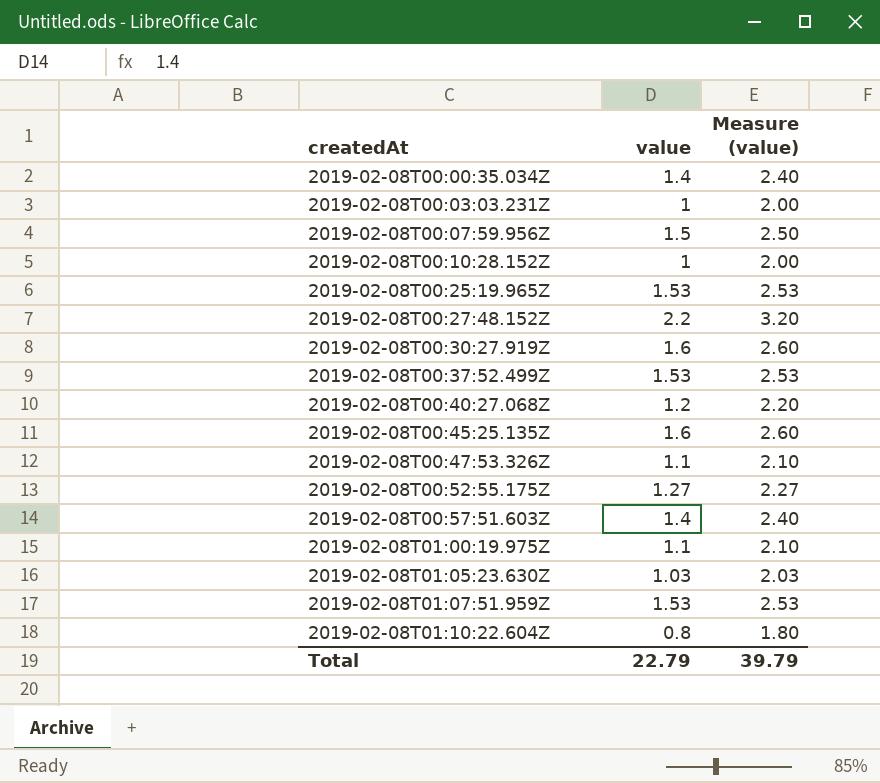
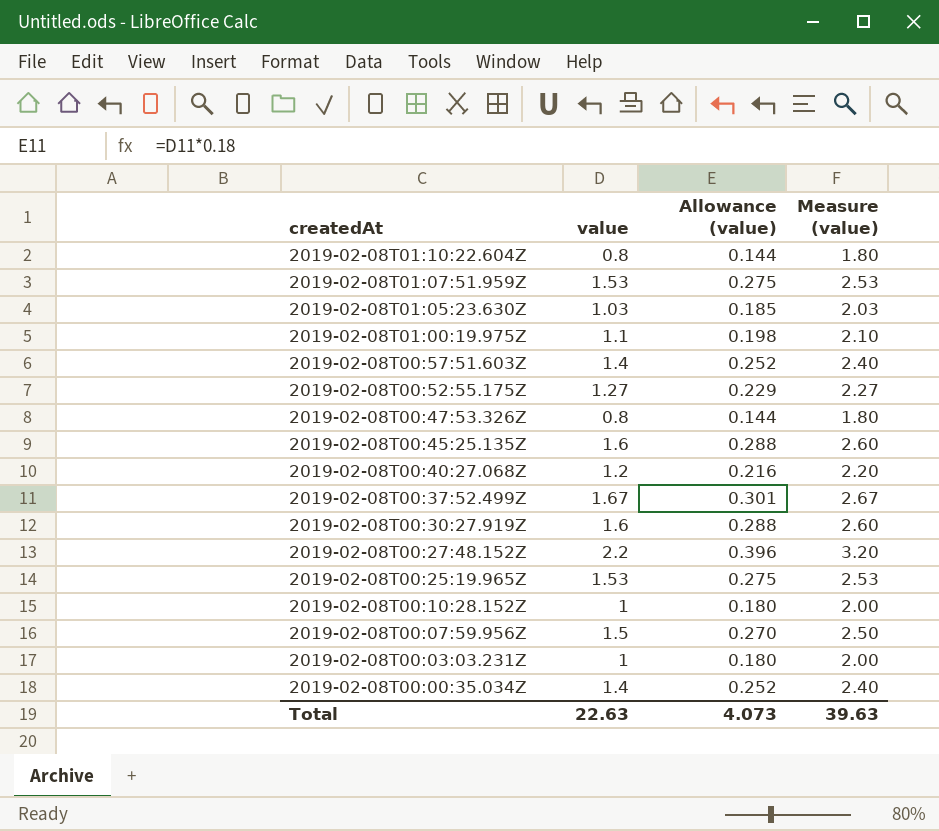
row order: createdAt ascending -> createdAt descending
column Allowance (value) | formula: none -> [value] * 0.18
2019-02-08T00:47:53.326Z | value: 1.1 -> 0.8
2019-02-08T00:47:53.326Z | Measure (value): 2.10 -> 1.80
2019-02-08T00:37:52.499Z | value: 1.53 -> 1.67
2019-02-08T00:37:52.499Z | Measure (value): 2.53 -> 2.67
Total | value: 22.79 -> 22.63
Total | Measure (value): 39.79 -> 39.63

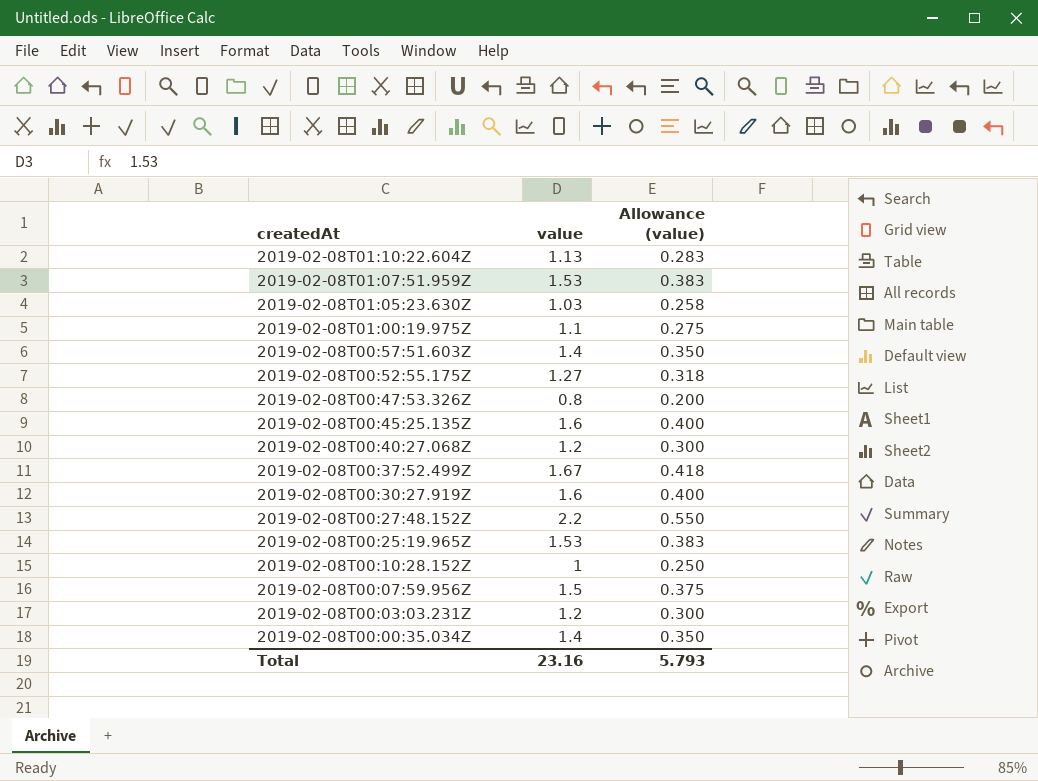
column Measure (value) | formula: [value] + 1 -> none
column Allowance (value) | formula: [value] * 0.18 -> [value] * 0.25
2019-02-08T01:10:22.604Z | value: 0.8 -> 1.13
2019-02-08T00:03:03.231Z | value: 1 -> 1.2
Total | value: 22.63 -> 23.16
Total | Allowance (value): 4.073 -> 5.793

